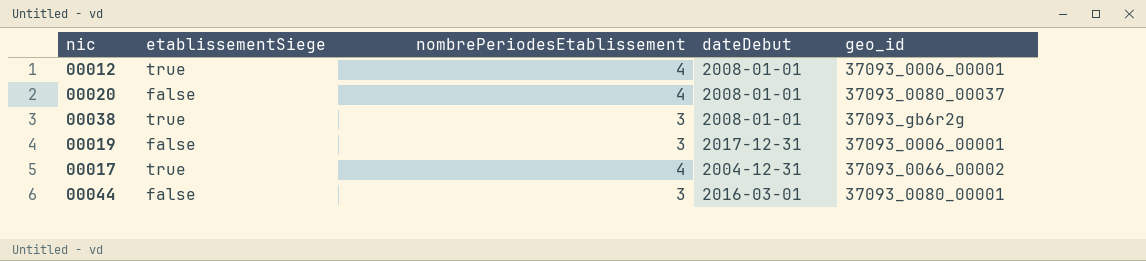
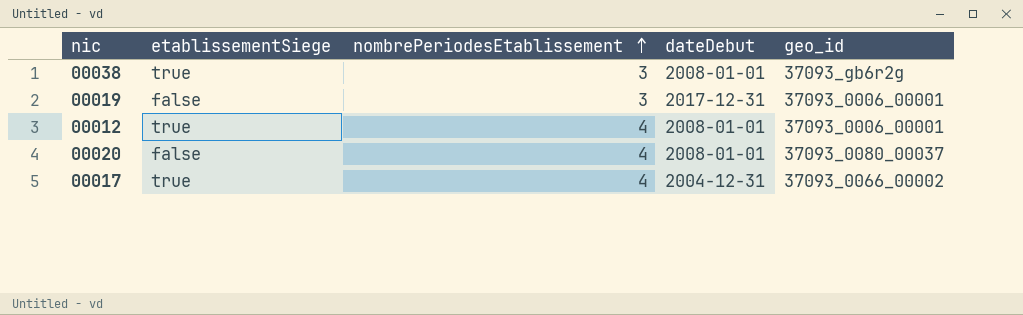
row order: none -> nombrePeriodesEtablissement ascending
row 00044: false | 3 | 2016-03-01 | 37093_0080_00001 -> none

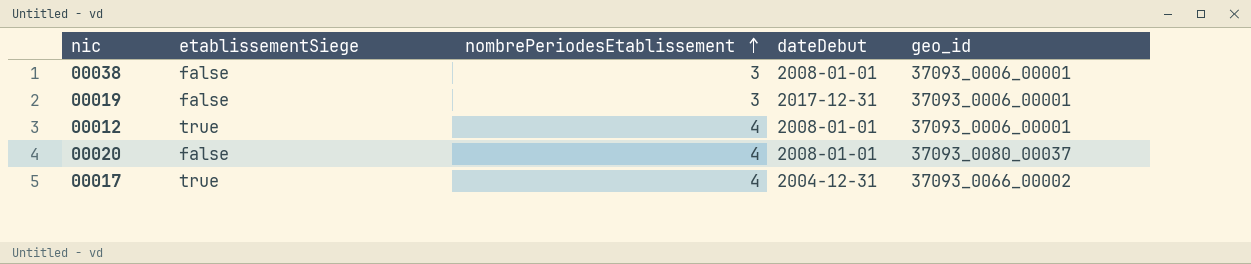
00038 | etablissementSiege: true -> false
00038 | geo_id: 37093_gb6r2g -> 37093_0006_00001

